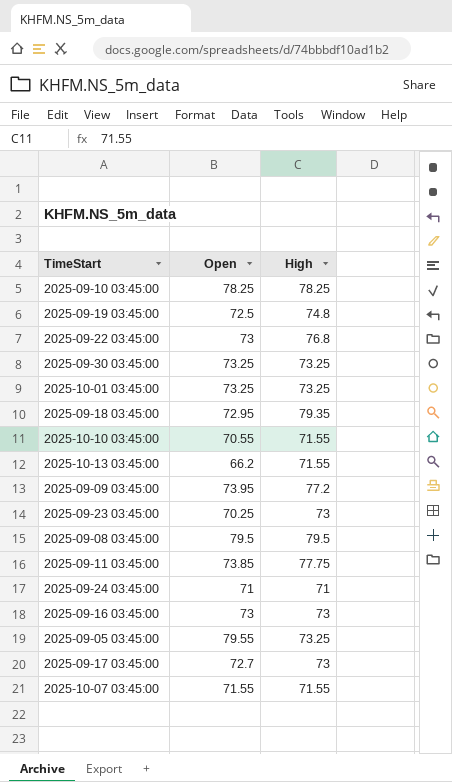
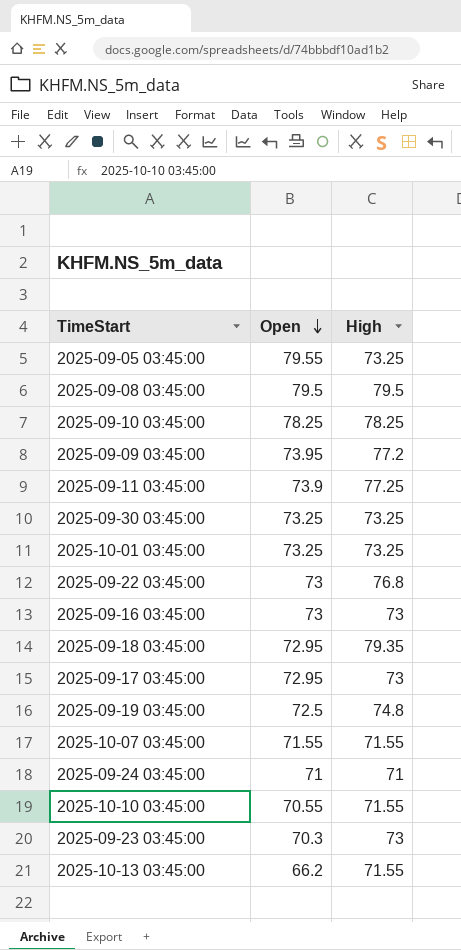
row order: none -> Open descending
2025-09-11 03:45:00 | Open: 73.85 -> 73.9
2025-09-11 03:45:00 | High: 77.75 -> 77.25
2025-09-17 03:45:00 | Open: 72.7 -> 72.95
2025-09-23 03:45:00 | Open: 70.25 -> 70.3

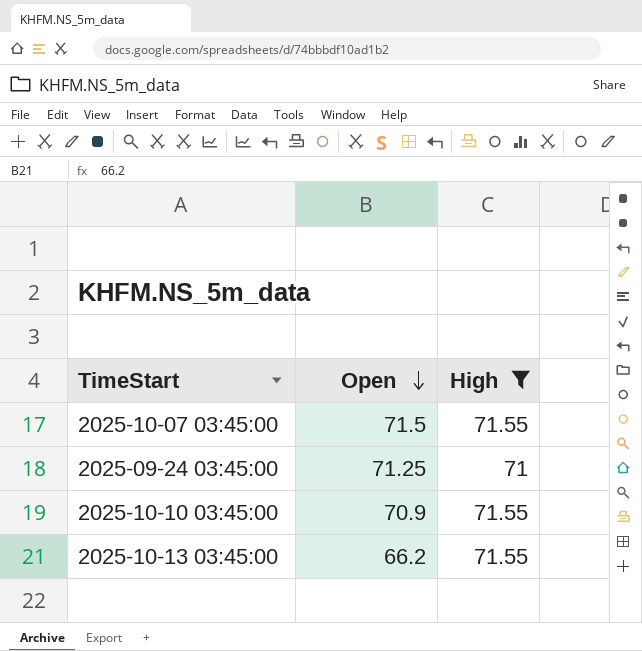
filter: none -> High <= 71.55
2025-10-07 03:45:00 | Open: 71.55 -> 71.5
2025-09-24 03:45:00 | Open: 71 -> 71.25
2025-10-10 03:45:00 | Open: 70.55 -> 70.9

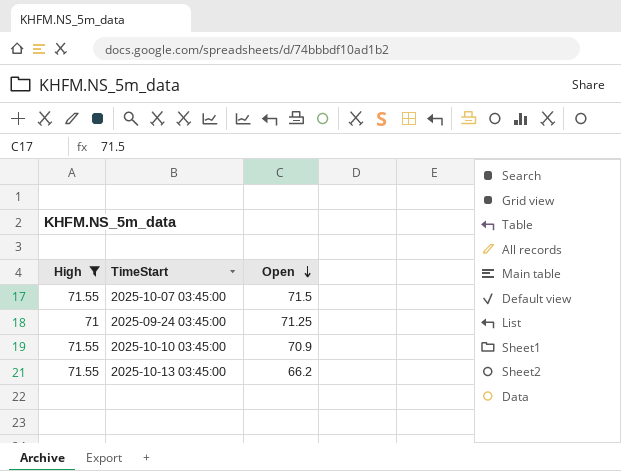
column High | position: 3 -> 1

